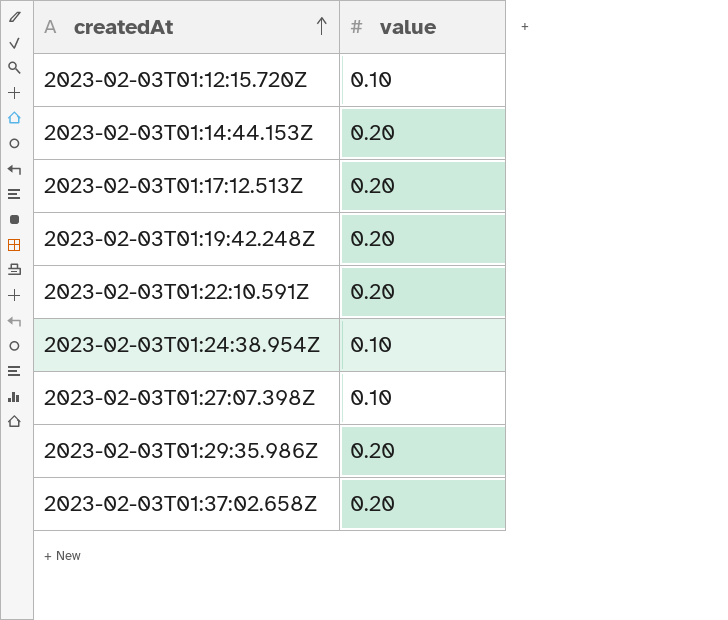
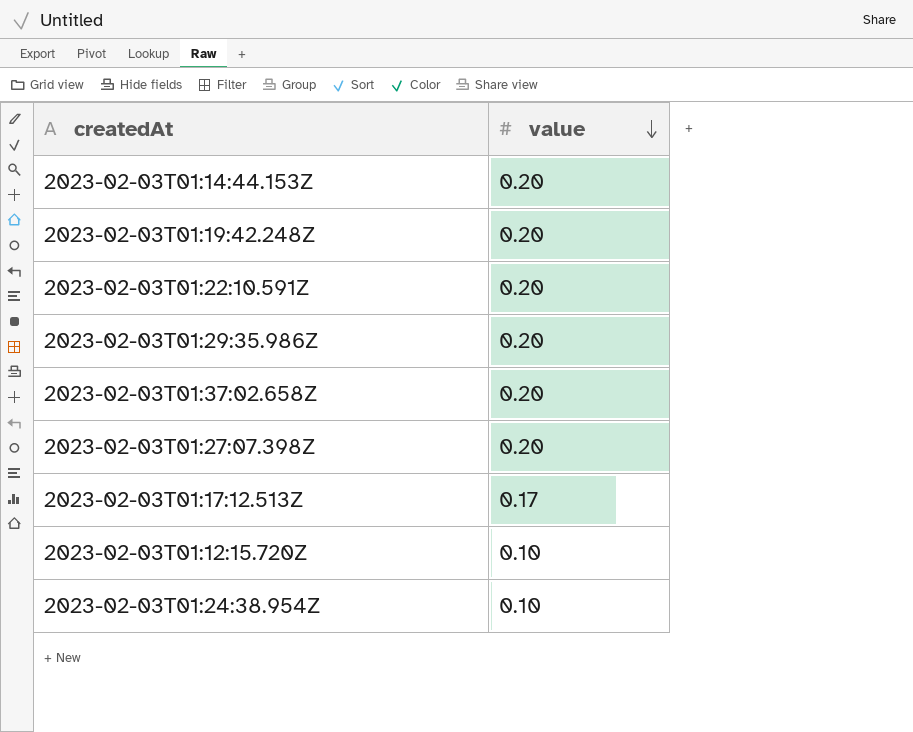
row order: createdAt ascending -> value descending
2023-02-03T01:27:07.398Z | value: 0.10 -> 0.20
2023-02-03T01:17:12.513Z | value: 0.20 -> 0.17

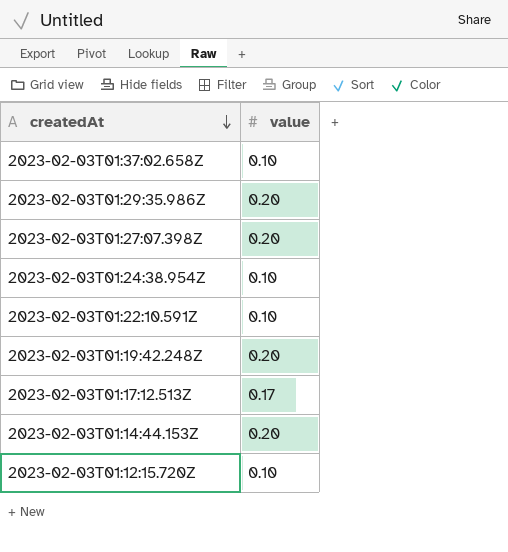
row order: value descending -> createdAt descending
2023-02-03T01:37:02.658Z | value: 0.20 -> 0.10
2023-02-03T01:22:10.591Z | value: 0.20 -> 0.10

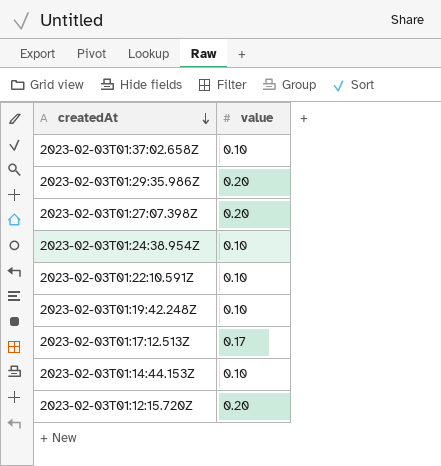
2023-02-03T01:19:42.248Z | value: 0.20 -> 0.10
2023-02-03T01:14:44.153Z | value: 0.20 -> 0.10
2023-02-03T01:12:15.720Z | value: 0.10 -> 0.20

